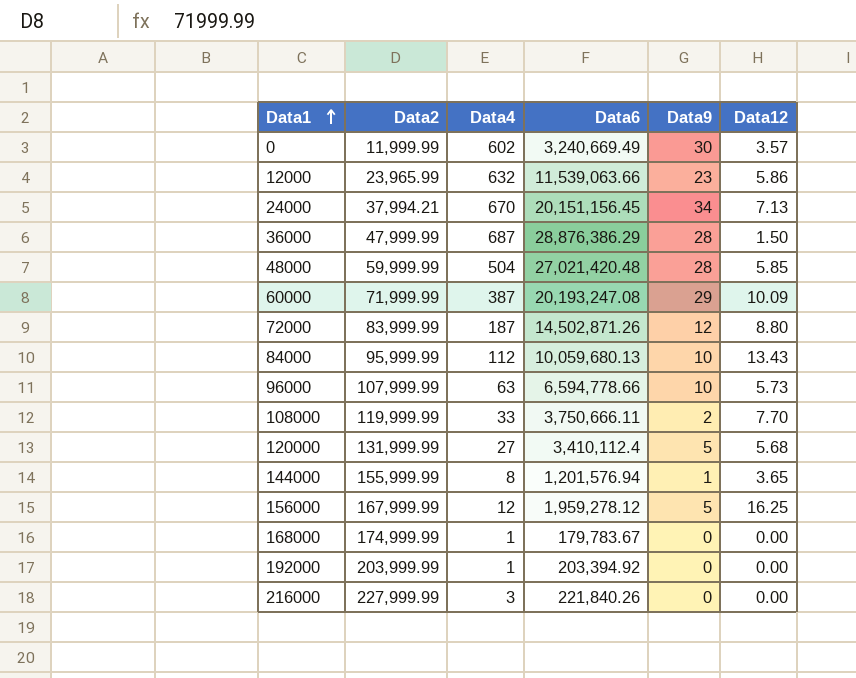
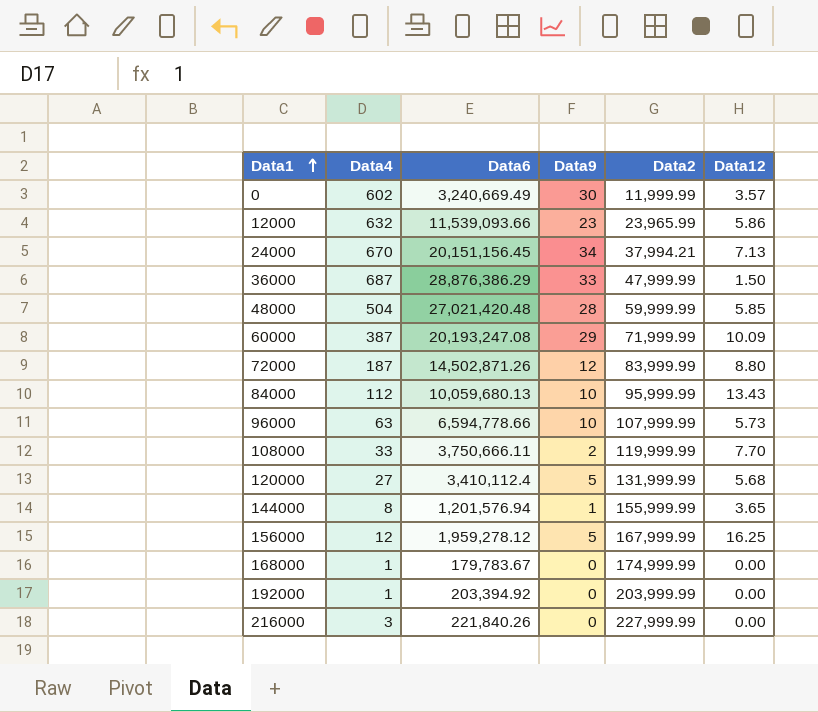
column Data2 | position: 2 -> 5
12000 | Data6: 11,539,063.66 -> 11,539,093.66
36000 | Data9: 28 -> 33

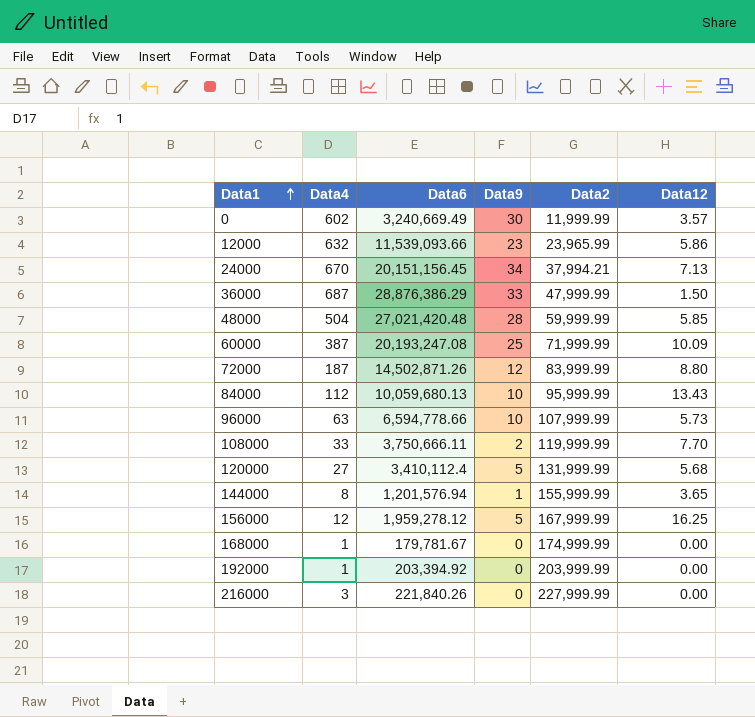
60000 | Data9: 29 -> 25
168000 | Data6: 179,783.67 -> 179,781.67

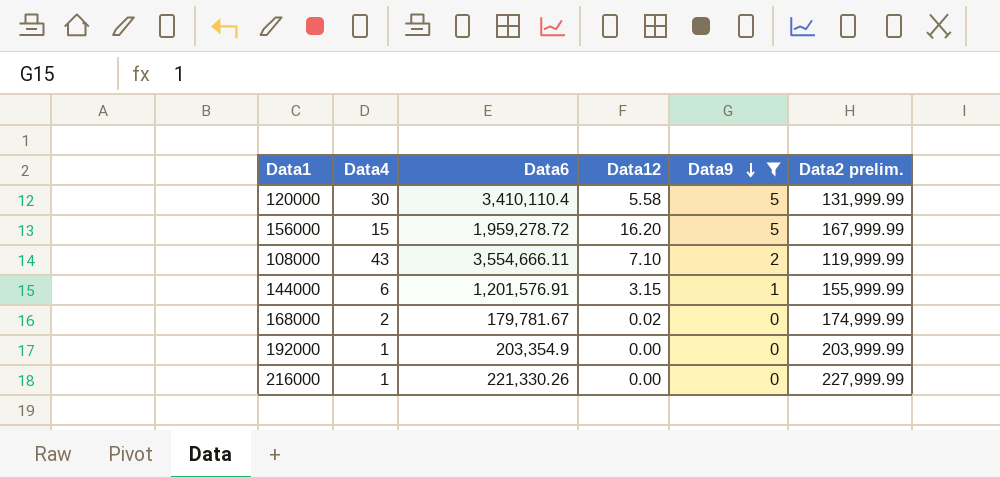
filter: none -> Data9 <= 5
row order: Data1 ascending -> Data9 descending
column Data12 | position: 6 -> 4
column name: Data2 -> Data2 prelim.
120000 | Data4: 27 -> 30
120000 | Data6: 3,410,112.4 -> 3,410,110.4
120000 | Data12: 5.68 -> 5.58
156000 | Data4: 12 -> 15
156000 | Data6: 1,959,278.12 -> 1,959,278.72
156000 | Data12: 16.25 -> 16.20
108000 | Data4: 33 -> 43
108000 | Data6: 3,750,666.11 -> 3,554,666.11
108000 | Data12: 7.70 -> 7.10
144000 | Data4: 8 -> 6
144000 | Data6: 1,201,576.94 -> 1,201,576.91
144000 | Data12: 3.65 -> 3.15
168000 | Data4: 1 -> 2
168000 | Data12: 0.00 -> 0.02
192000 | Data6: 203,394.92 -> 203,354.9
216000 | Data4: 3 -> 1
216000 | Data6: 221,840.26 -> 221,330.26

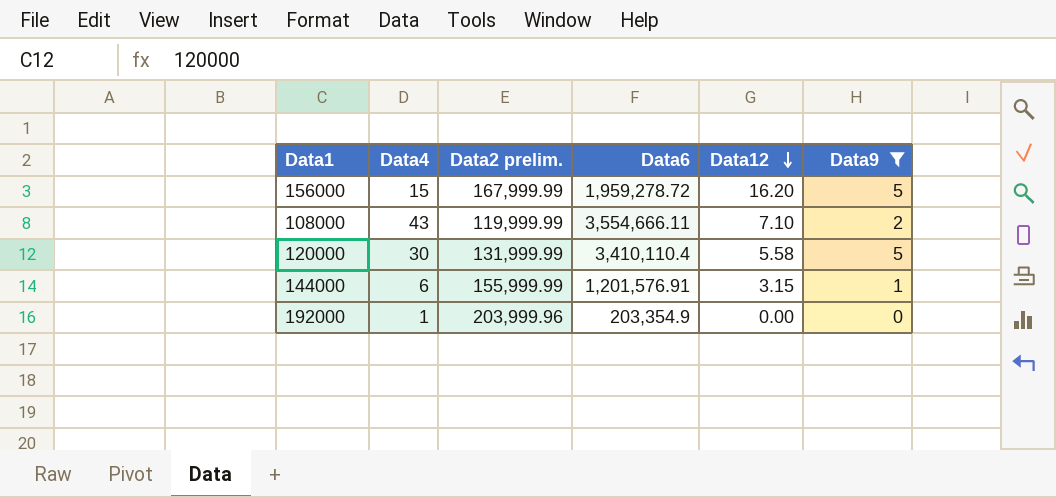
row order: Data9 descending -> Data12 descending
column Data2 prelim. | position: 6 -> 3
row 168000: 2 | 179,781.67 | 0.02 | 0 | 174,999.99 -> none
row 216000: 1 | 221,330.26 | 0.00 | 0 | 227,999.99 -> none
192000 | Data2 prelim.: 203,999.99 -> 203,999.96

